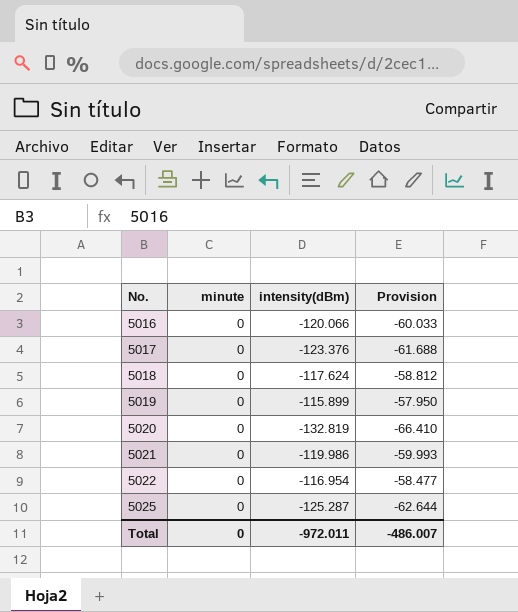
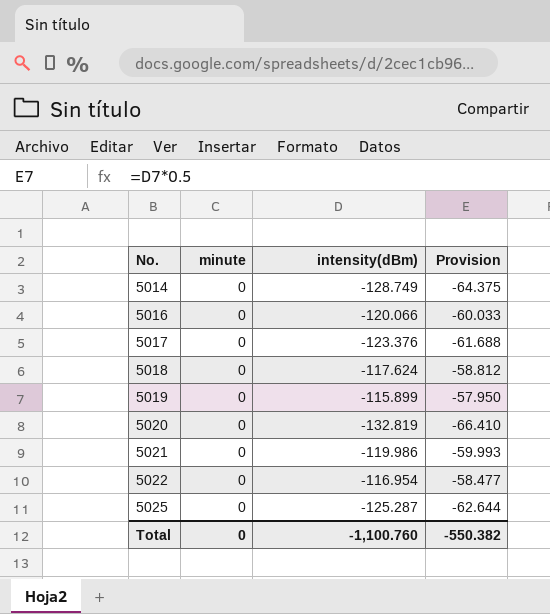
row 5014: none -> 0 | -128.749 | -64.375
Total | intensity(dBm): -972.011 -> -1,100.760
Total | Provision: -486.007 -> -550.382

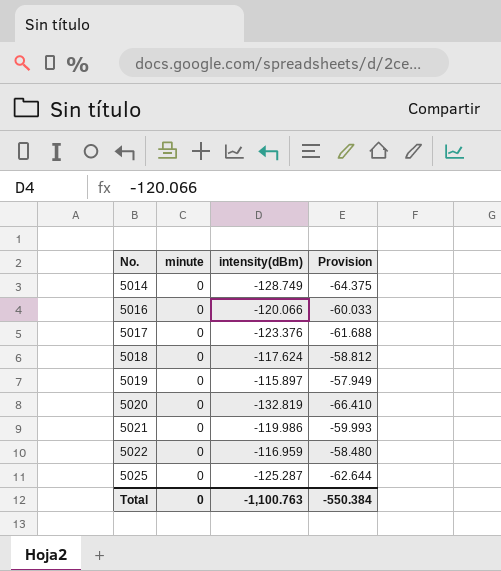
5019 | intensity(dBm): -115.899 -> -115.897
5019 | Provision: -57.950 -> -57.949
5022 | intensity(dBm): -116.954 -> -116.959
5022 | Provision: -58.477 -> -58.480
Total | intensity(dBm): -1,100.760 -> -1,100.763
Total | Provision: -550.382 -> -550.384

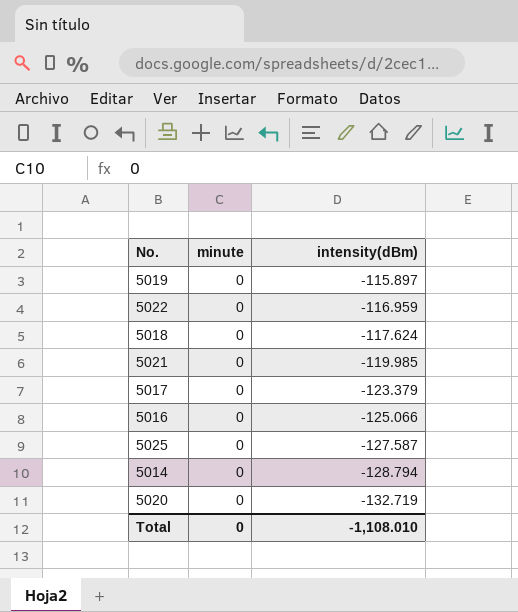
row order: No. ascending -> intensity(dBm) descending
column Provision | formula: [intensity(dBm)] * 0.5 -> none
5021 | intensity(dBm): -119.986 -> -119.985
5017 | intensity(dBm): -123.376 -> -123.379
5016 | intensity(dBm): -120.066 -> -125.066
5025 | intensity(dBm): -125.287 -> -127.587
5014 | intensity(dBm): -128.749 -> -128.794
5020 | intensity(dBm): -132.819 -> -132.719
Total | intensity(dBm): -1,100.763 -> -1,108.010

